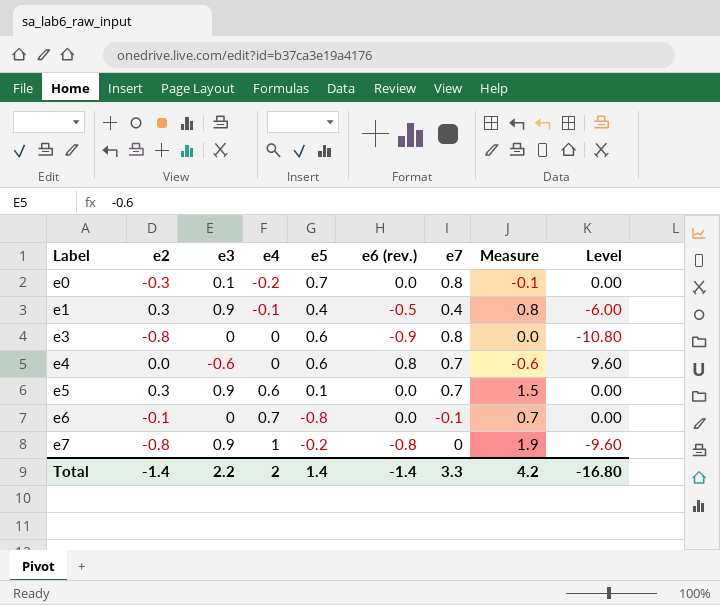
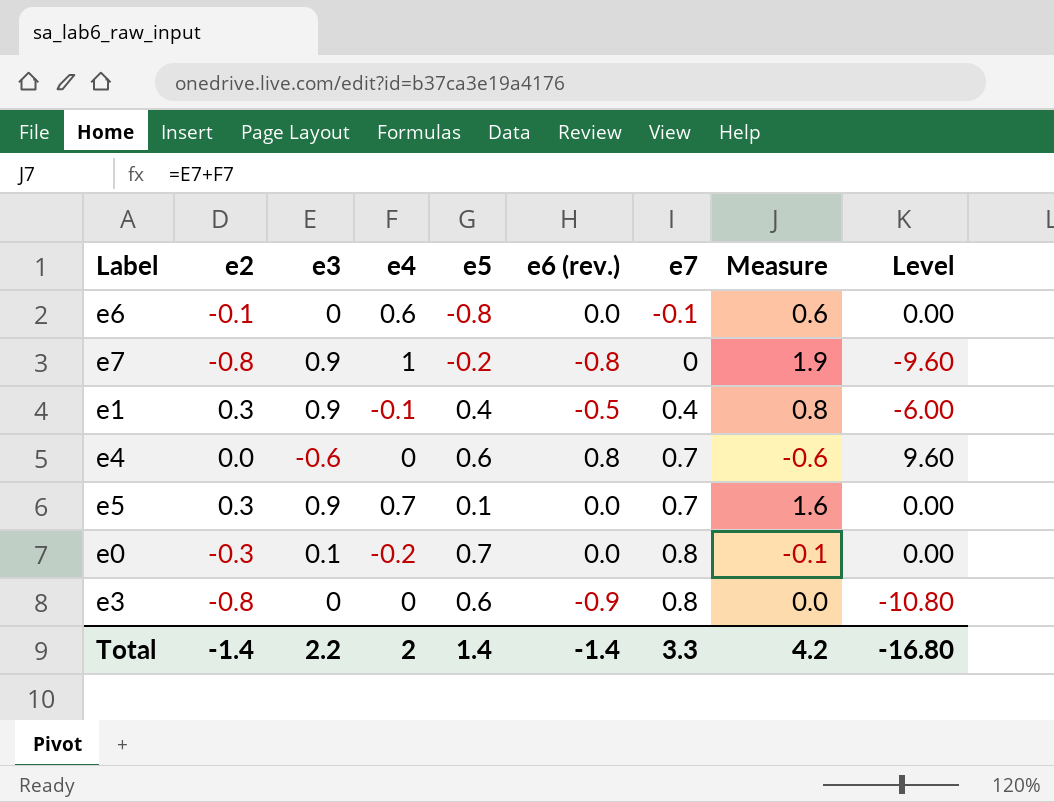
row order: Label ascending -> e7 ascending
e6 | e4: 0.7 -> 0.6
e6 | Measure: 0.7 -> 0.6
e5 | e4: 0.6 -> 0.7
e5 | Measure: 1.5 -> 1.6

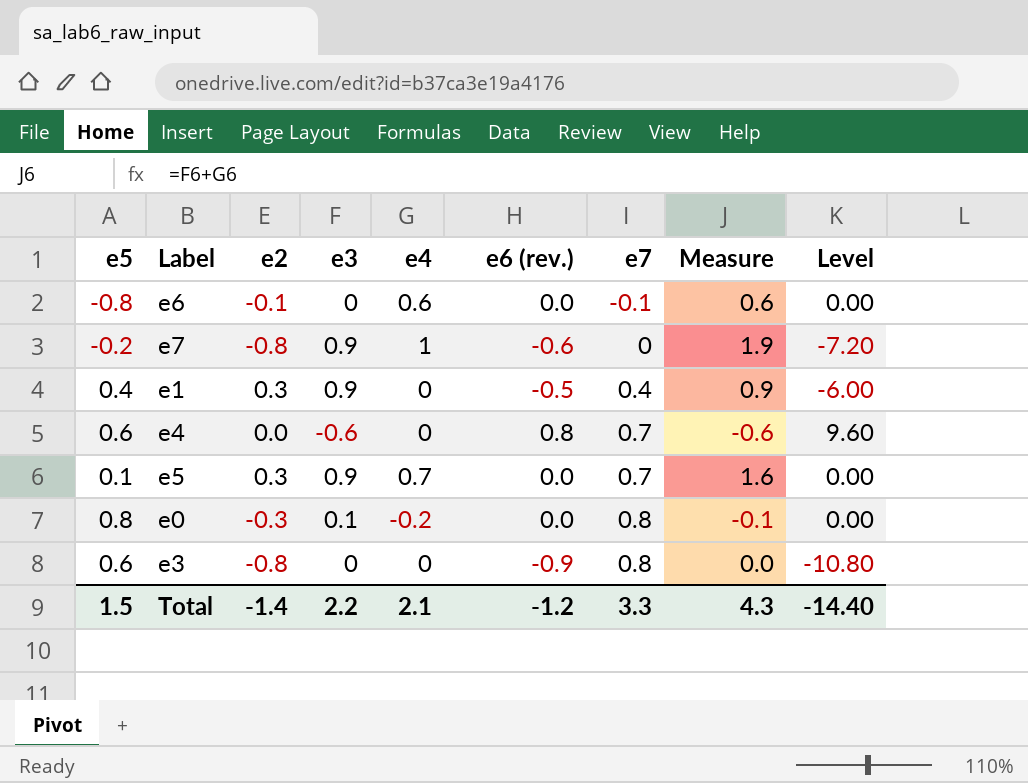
column e5 | position: 5 -> 1
e7 | e6 (rev.): -0.8 -> -0.6
e7 | Level: -9.60 -> -7.20
e1 | e4: -0.1 -> 0
e1 | Measure: 0.8 -> 0.9
e0 | e5: 0.7 -> 0.8
Total | e5: 1.4 -> 1.5
Total | e4: 2 -> 2.1
Total | e6 (rev.): -1.4 -> -1.2
Total | Measure: 4.2 -> 4.3
Total | Level: -16.80 -> -14.40

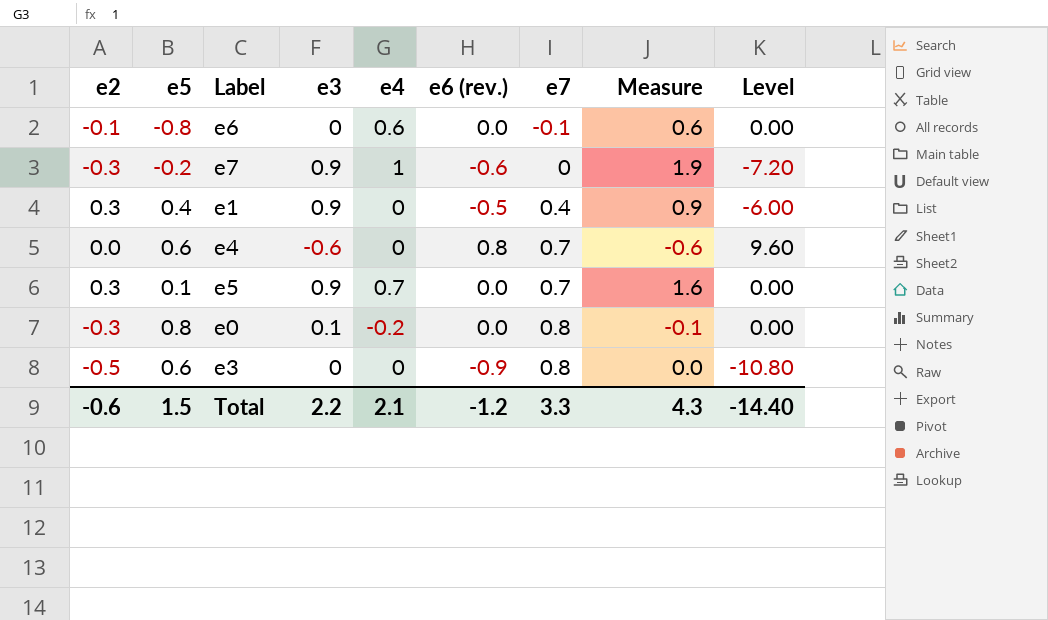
column e2 | position: 3 -> 1
e7 | e2: -0.8 -> -0.3
e3 | e2: -0.8 -> -0.5
Total | e2: -1.4 -> -0.6

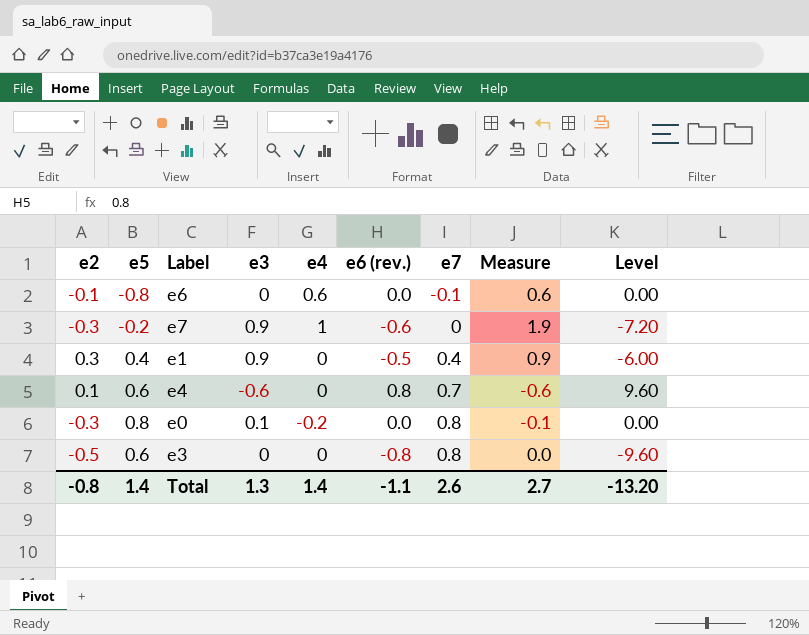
row e5: 0.3 | 0.1 | 0.9 | 0.7 | 0.0 | 0.7 | 1.6 | 0.00 -> none
e4 | e2: 0.0 -> 0.1
e3 | e6 (rev.): -0.9 -> -0.8
e3 | Level: -10.80 -> -9.60
Total | e2: -0.6 -> -0.8
Total | e5: 1.5 -> 1.4
Total | e3: 2.2 -> 1.3
Total | e4: 2.1 -> 1.4
Total | e6 (rev.): -1.2 -> -1.1
Total | e7: 3.3 -> 2.6
Total | Measure: 4.3 -> 2.7
Total | Level: -14.40 -> -13.20

